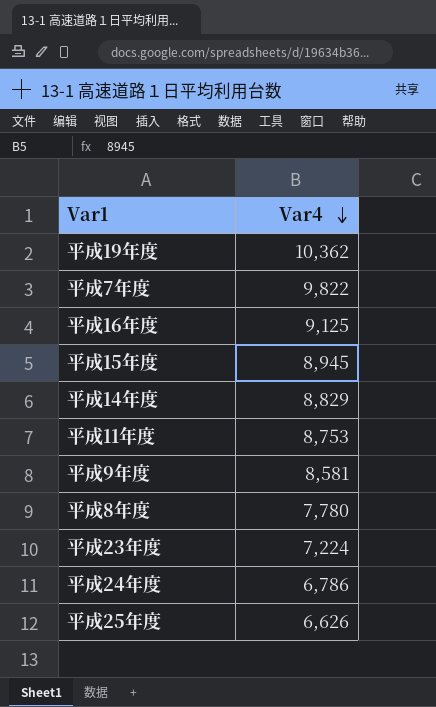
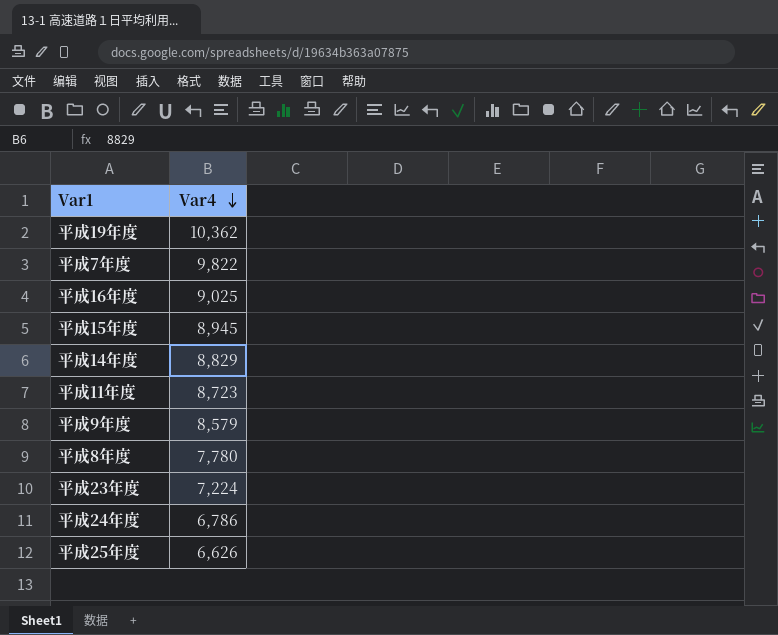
平成16年度 | Var4: 9,125 -> 9,025
平成11年度 | Var4: 8,753 -> 8,723
平成9年度 | Var4: 8,581 -> 8,579

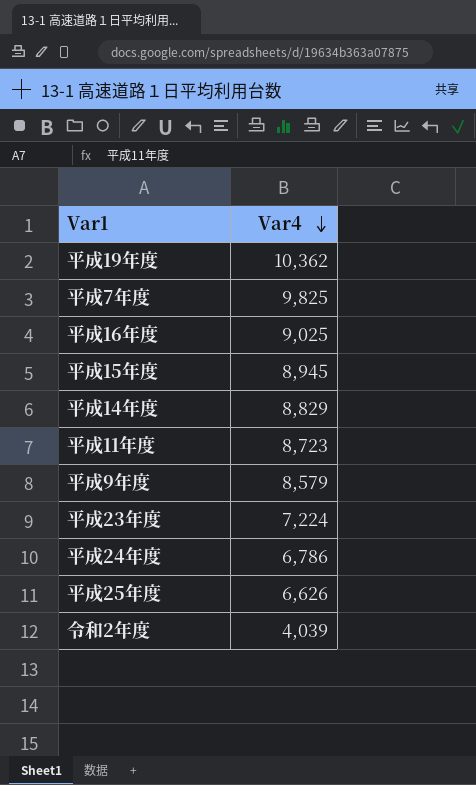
row 平成8年度: 7,780 -> none
平成7年度 | Var4: 9,822 -> 9,825
row 令和2年度: none -> 4,039

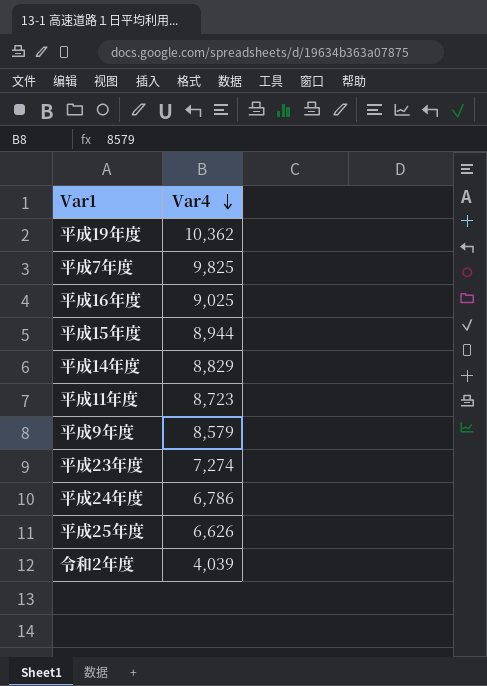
平成15年度 | Var4: 8,945 -> 8,944
平成23年度 | Var4: 7,224 -> 7,274

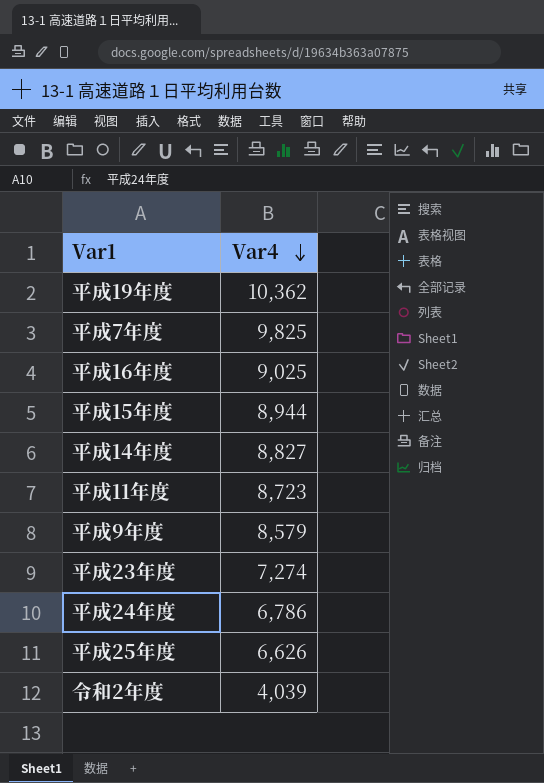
平成14年度 | Var4: 8,829 -> 8,827

